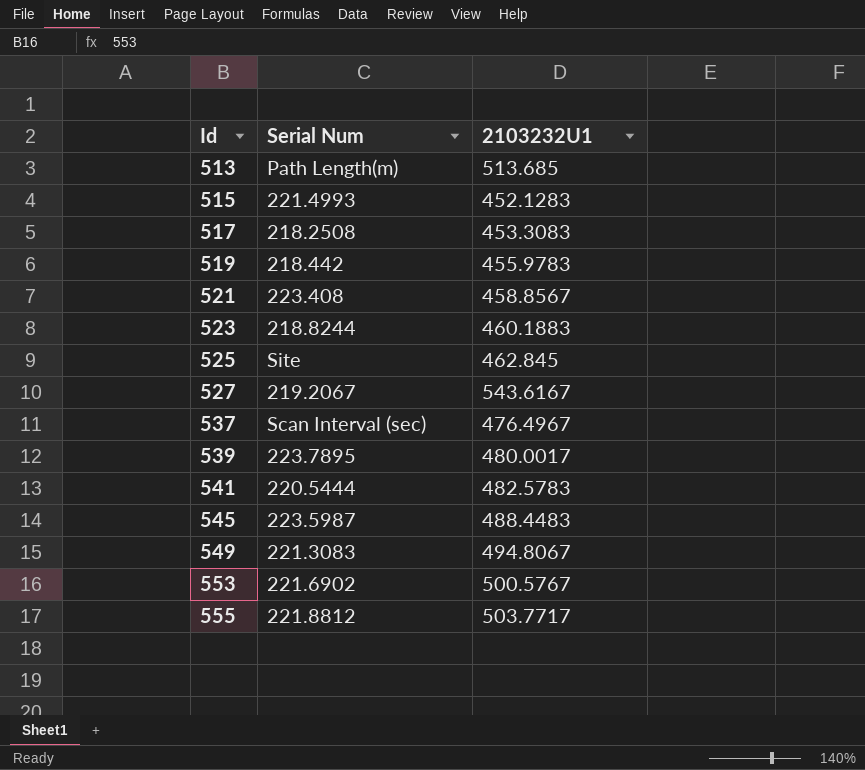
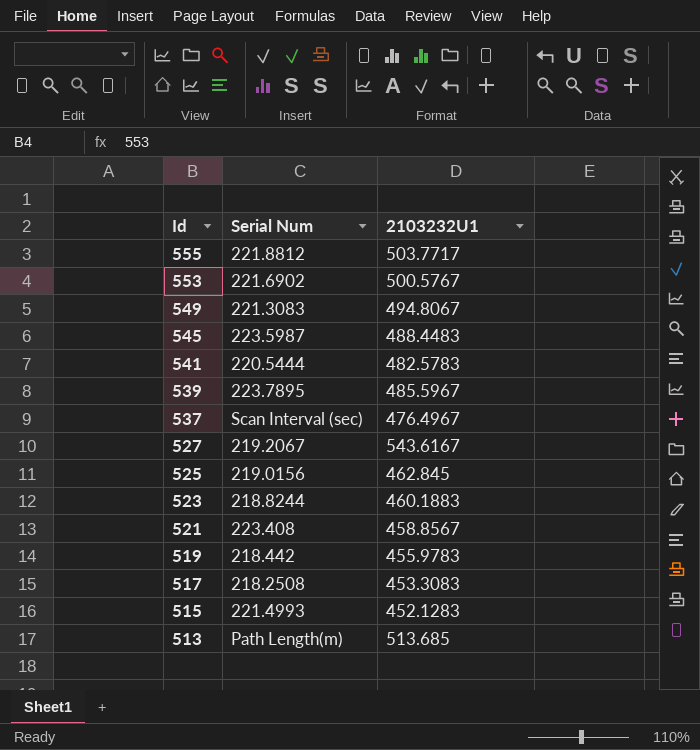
row order: Id ascending -> Id descending
539 | 2103232U1: 480.0017 -> 485.5967
525 | Serial Num: Site -> 219.0156

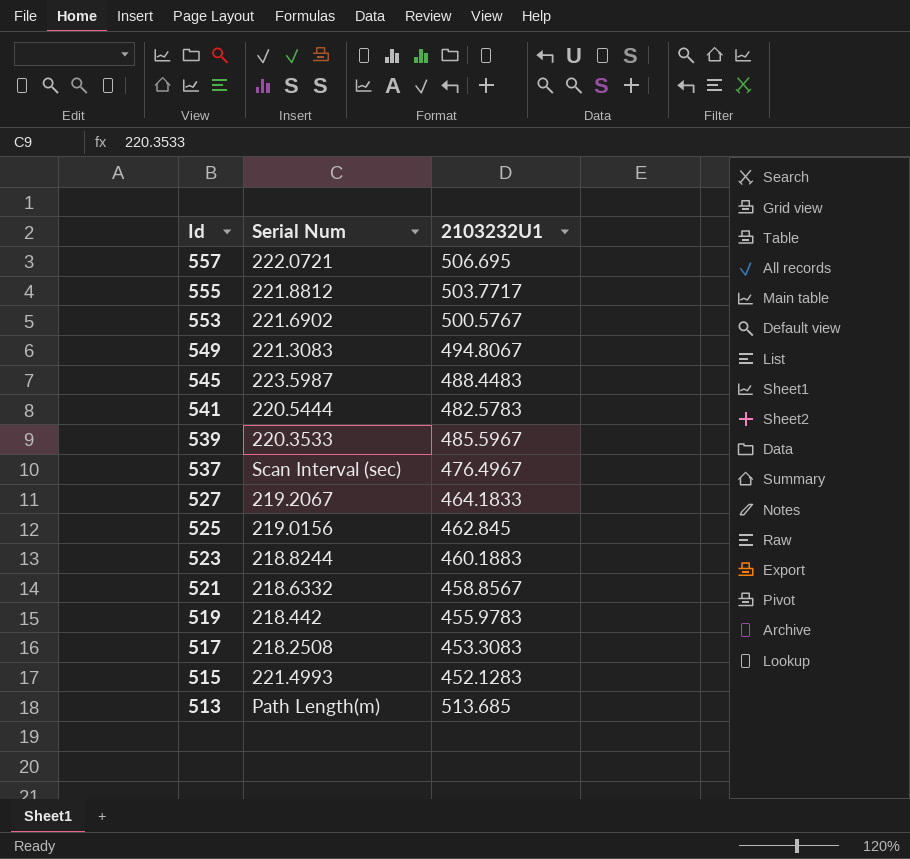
row 557: none -> 222.0721 | 506.695
539 | Serial Num: 223.7895 -> 220.3533
527 | 2103232U1: 543.6167 -> 464.1833
521 | Serial Num: 223.408 -> 218.6332

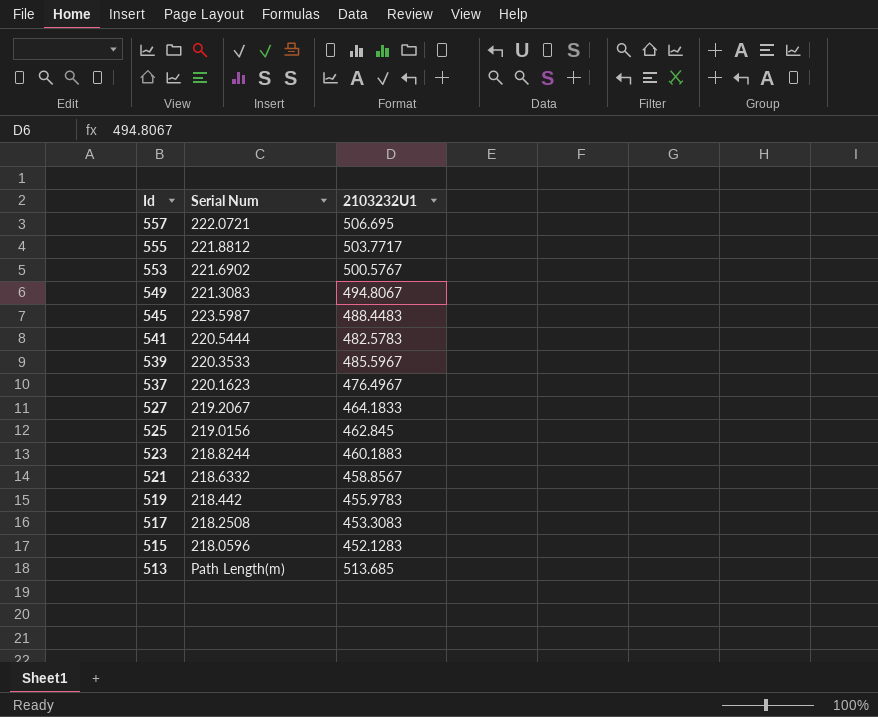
537 | Serial Num: Scan Interval (sec) -> 220.1623
515 | Serial Num: 221.4993 -> 218.0596

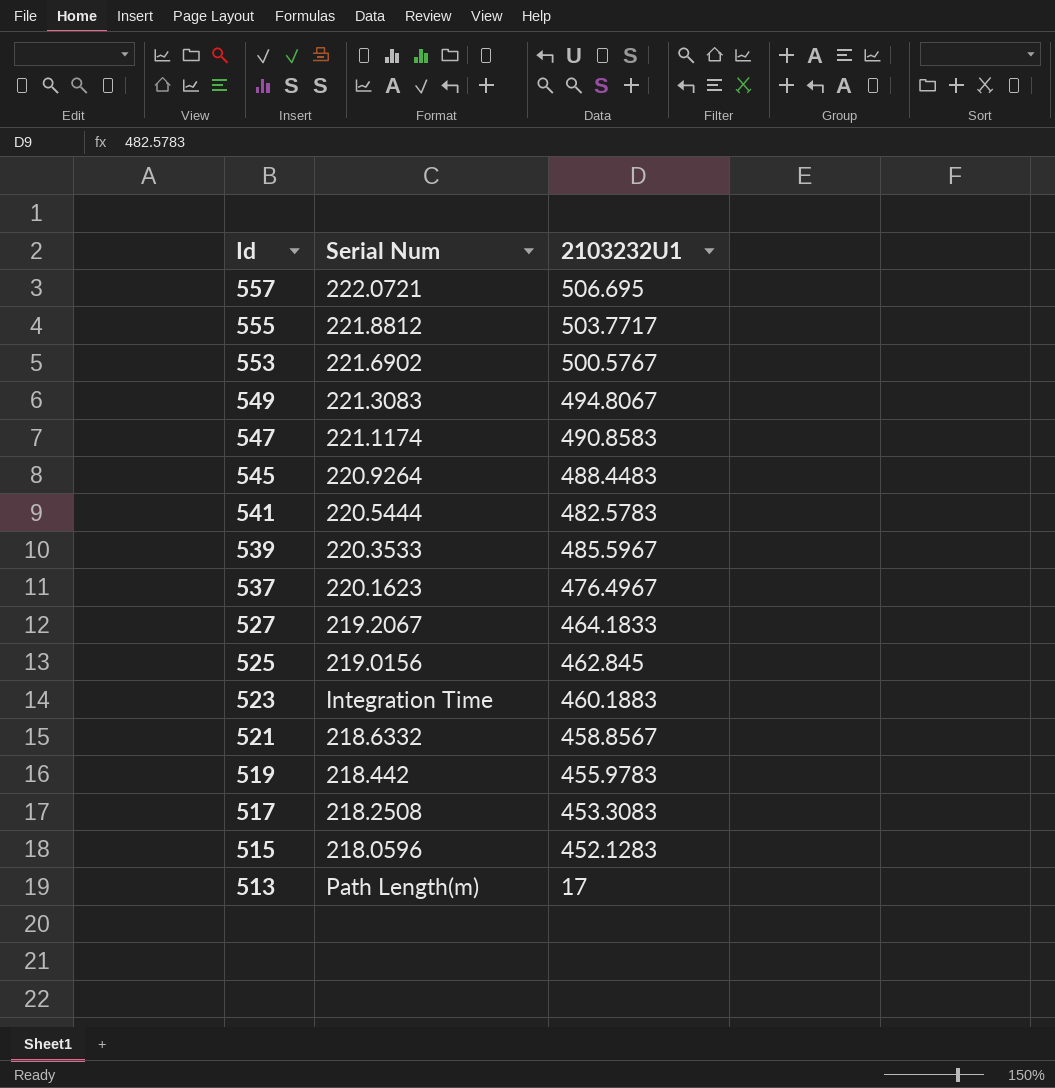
row 547: none -> 221.1174 | 490.8583
545 | Serial Num: 223.5987 -> 220.9264
523 | Serial Num: 218.8244 -> Integration Time
513 | 2103232U1: 513.685 -> 17

